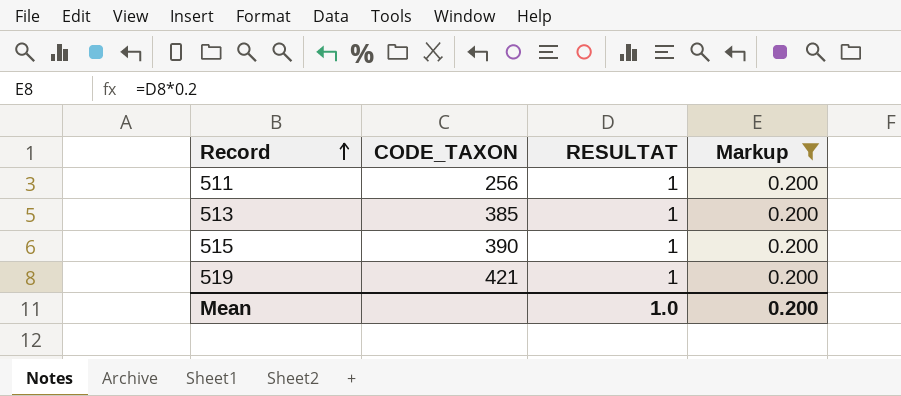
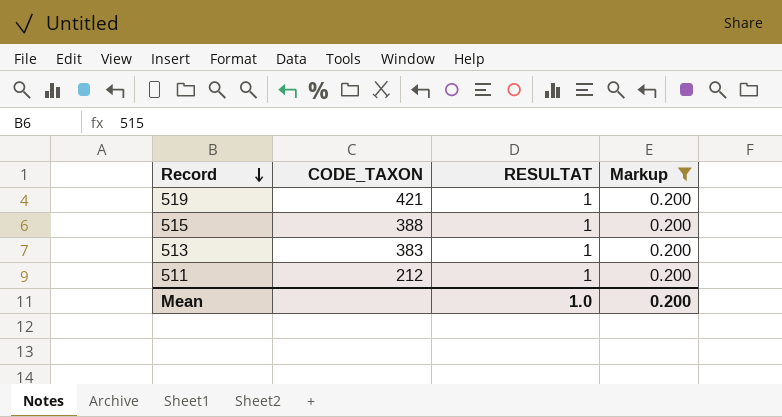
row order: Record ascending -> Record descending
515 | CODE_TAXON: 390 -> 388
513 | CODE_TAXON: 385 -> 383
511 | CODE_TAXON: 256 -> 212

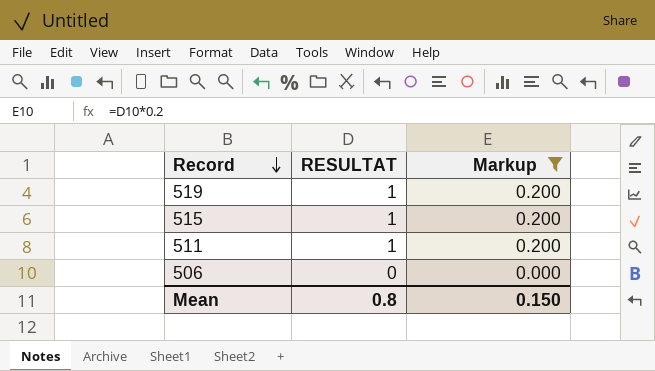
column CODE_TAXON | position: 2 -> none
row 513: 383 | 1 | 0.200 -> none
row 506: none -> 0 | 0.000
Mean | RESULTAT: 1.0 -> 0.8
Mean | Markup: 0.200 -> 0.150

